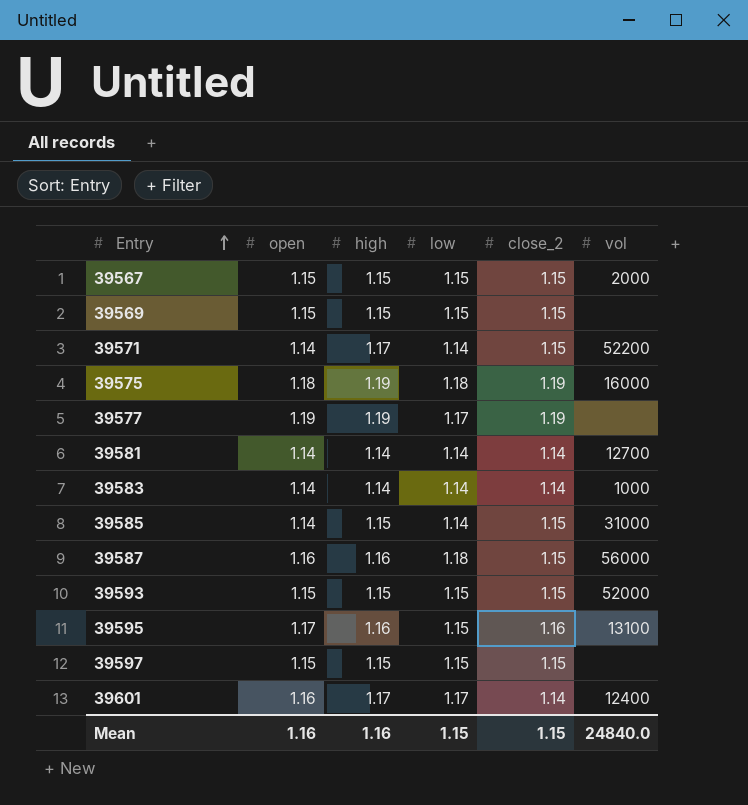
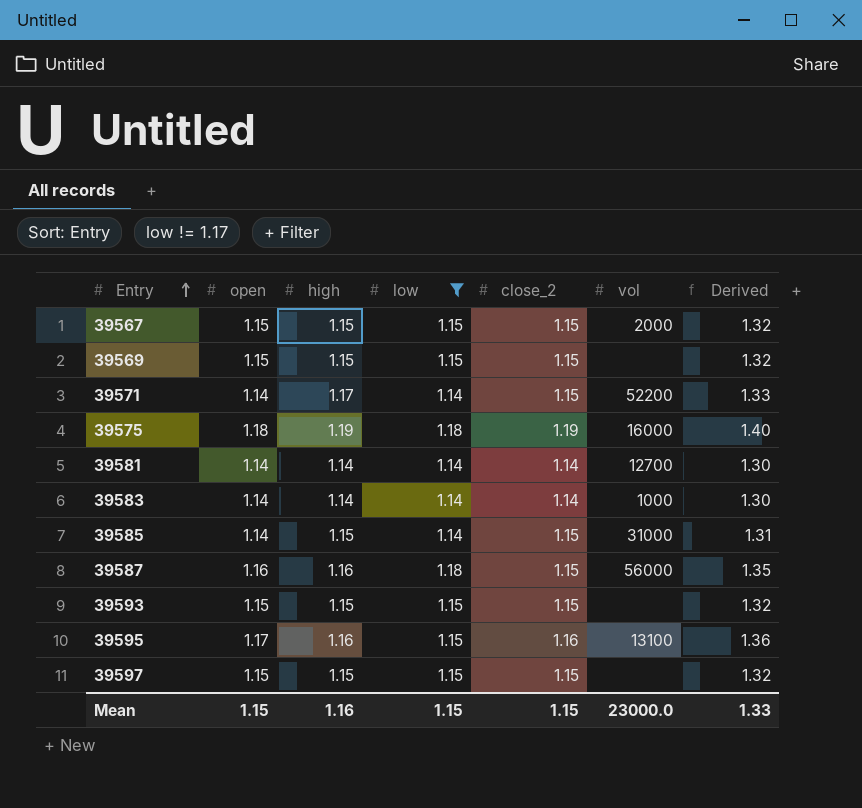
filter: none -> low != 1.17
column Derived | formula: none -> [open] * [high]
39593 | vol: 52000 -> none
Mean | open: 1.16 -> 1.15
Mean | vol: 24840.0 -> 23000.0

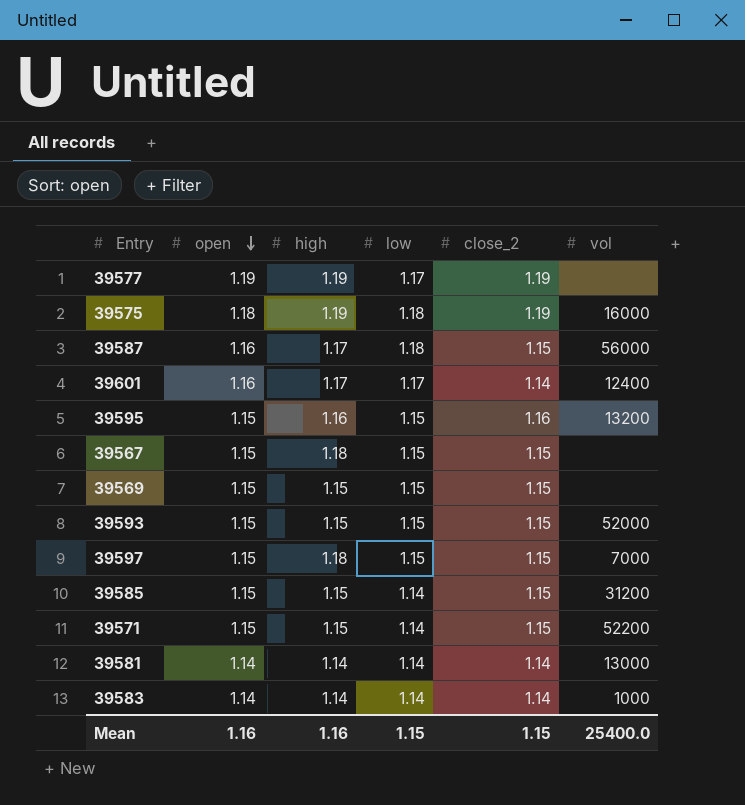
filter: low != 1.17 -> none
row order: Entry ascending -> open descending
column Derived | formula: [open] * [high] -> none
39587 | high: 1.16 -> 1.17
39595 | open: 1.17 -> 1.15
39595 | vol: 13100 -> 13200
39567 | high: 1.15 -> 1.18
39567 | vol: 2000 -> none
39593 | vol: none -> 52000
39597 | high: 1.15 -> 1.18
39597 | vol: none -> 7000
39585 | open: 1.14 -> 1.15
39585 | vol: 31000 -> 31200
39571 | open: 1.14 -> 1.15
39571 | high: 1.17 -> 1.15
39581 | vol: 12700 -> 13000
Mean | open: 1.15 -> 1.16
Mean | vol: 23000.0 -> 25400.0

